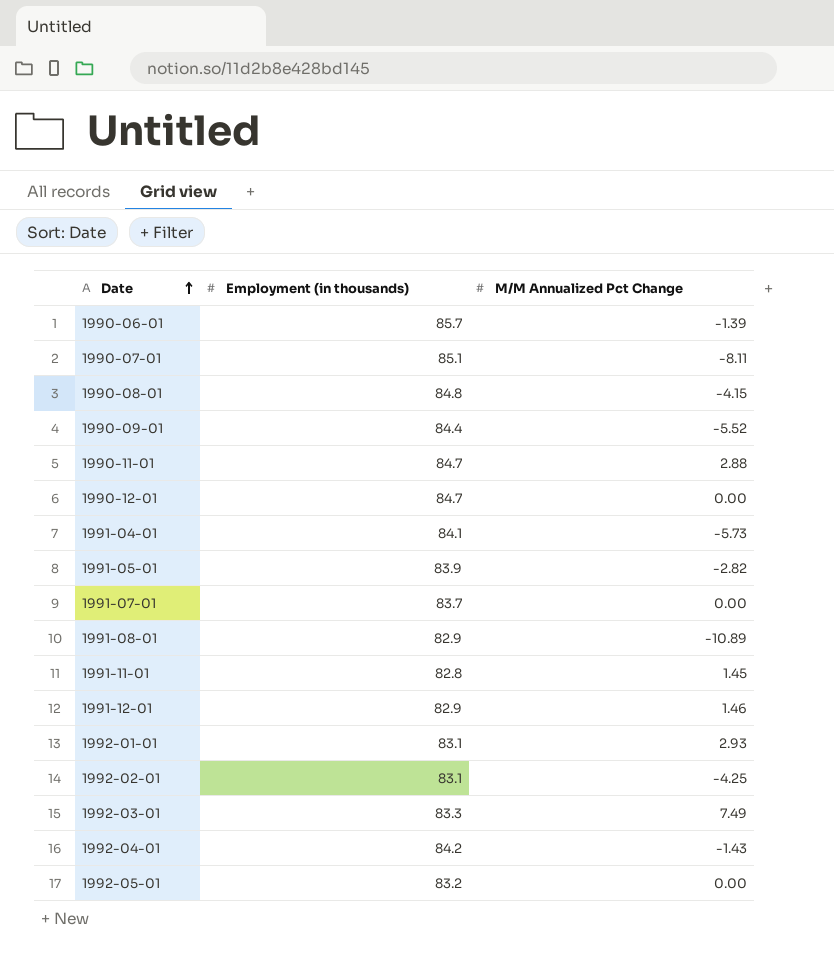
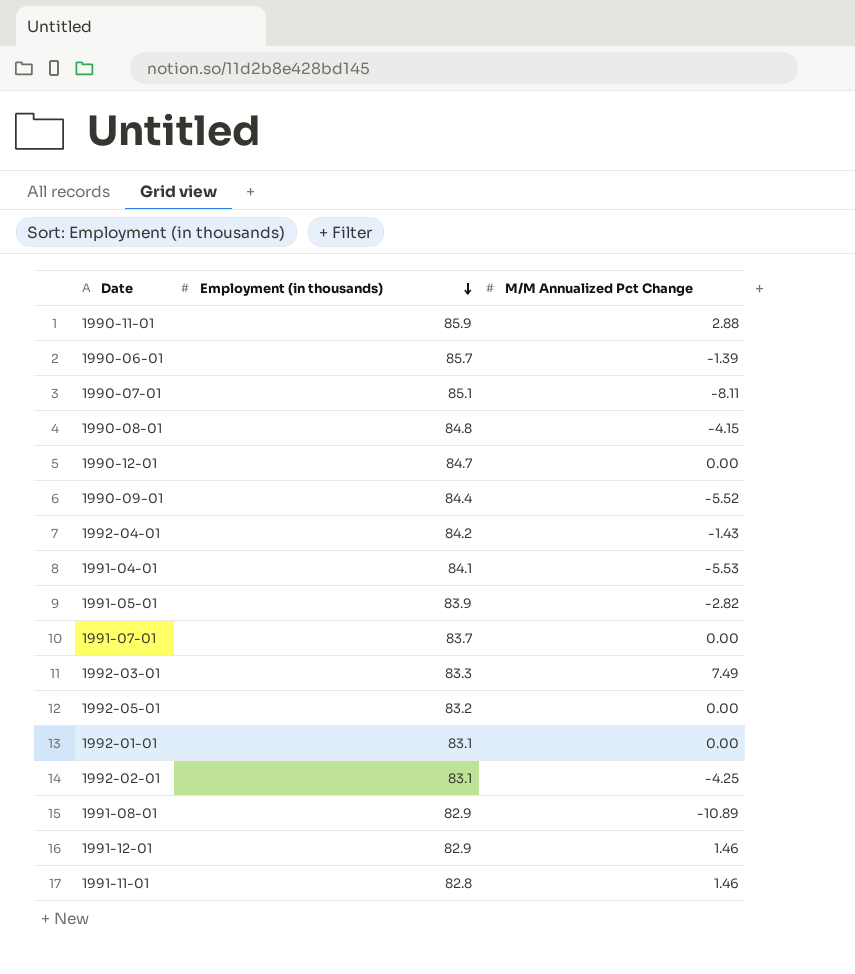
row order: Date ascending -> Employment (in thousands) descending
1990-11-01 | Employment (in thousands): 84.7 -> 85.9
1991-04-01 | M/M Annualized Pct Change: -5.73 -> -5.53
1992-01-01 | M/M Annualized Pct Change: 2.93 -> 0.00
1991-11-01 | M/M Annualized Pct Change: 1.45 -> 1.46

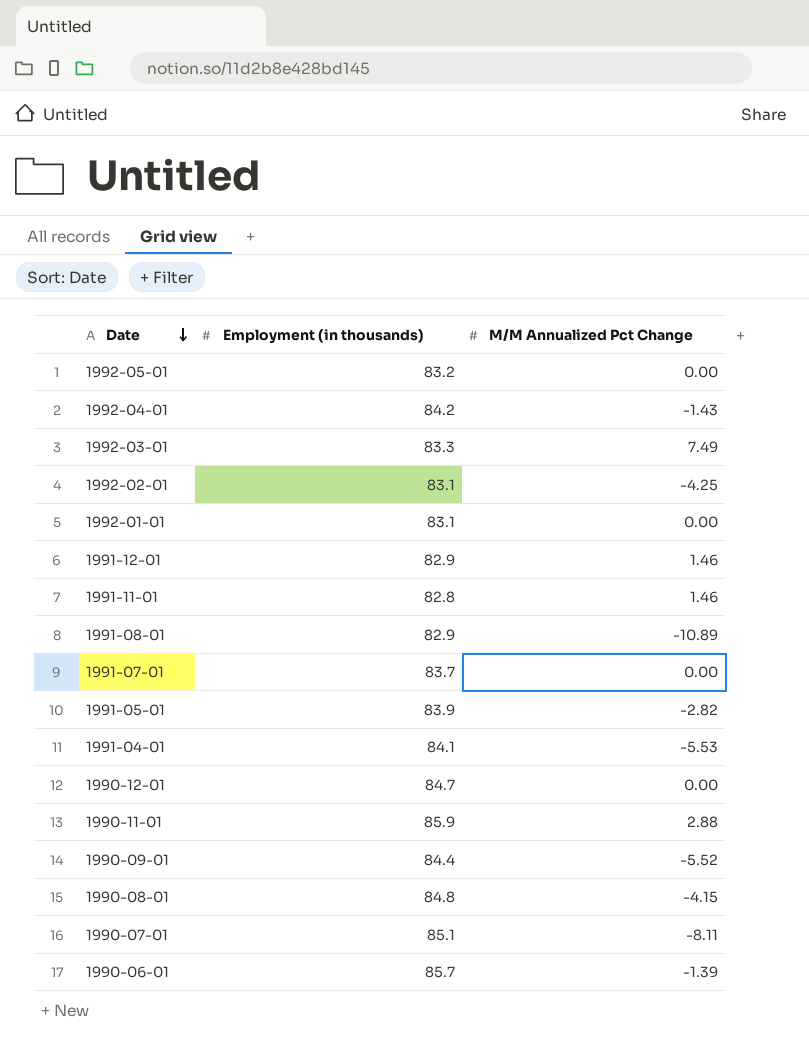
row order: Employment (in thousands) descending -> Date descending

